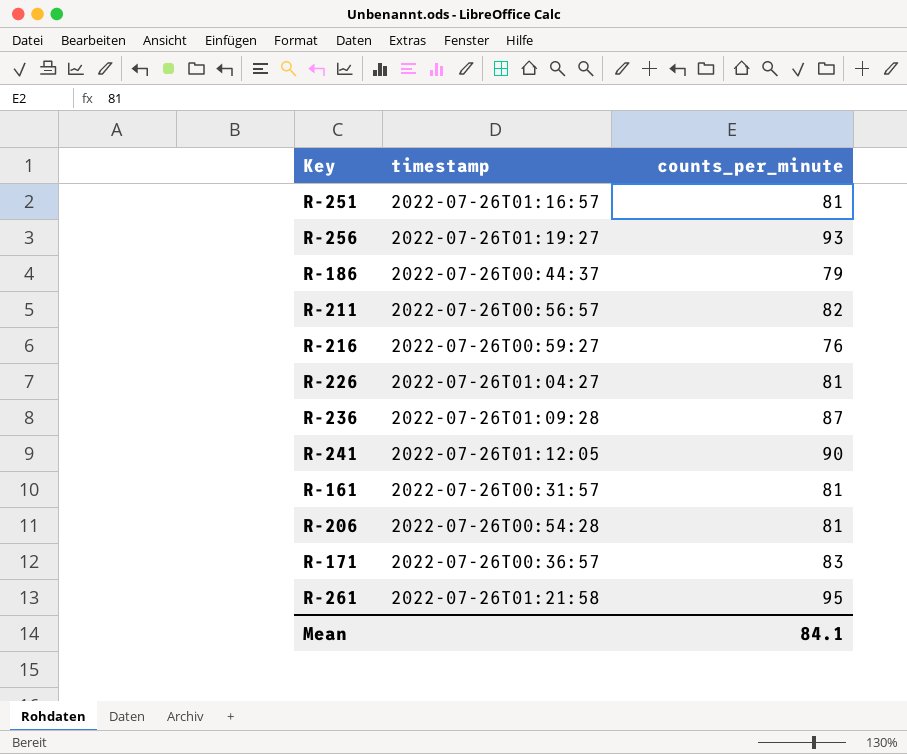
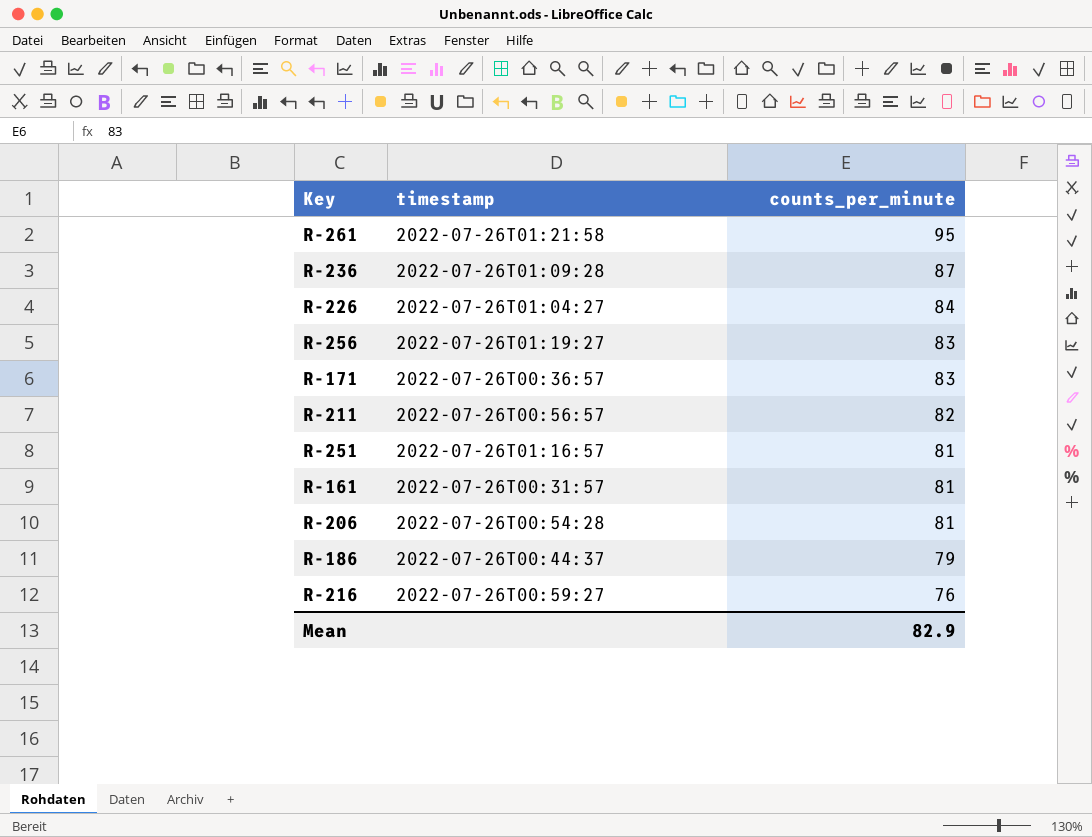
row order: none -> counts_per_minute descending
row R-241: 2022-07-26T01:12:05 | 90 -> none
R-226 | counts_per_minute: 81 -> 84
R-256 | counts_per_minute: 93 -> 83
Mean | counts_per_minute: 84.1 -> 82.9

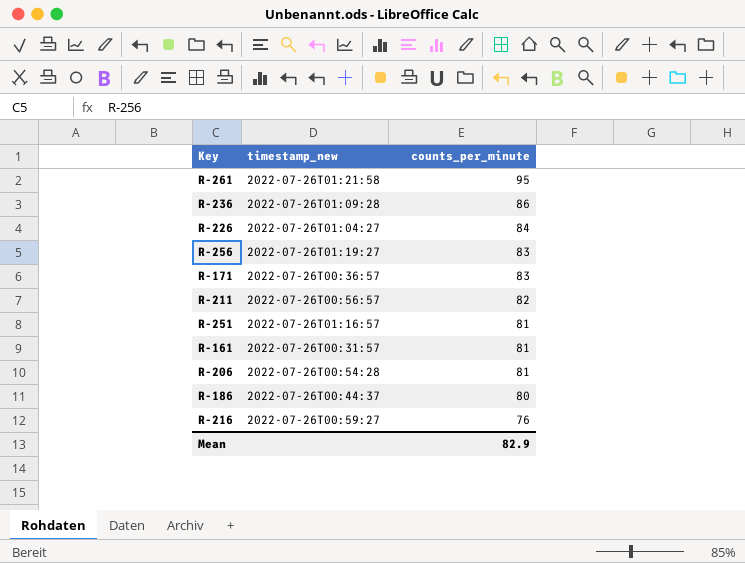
column name: timestamp -> timestamp_new
R-236 | counts_per_minute: 87 -> 86
R-186 | counts_per_minute: 79 -> 80

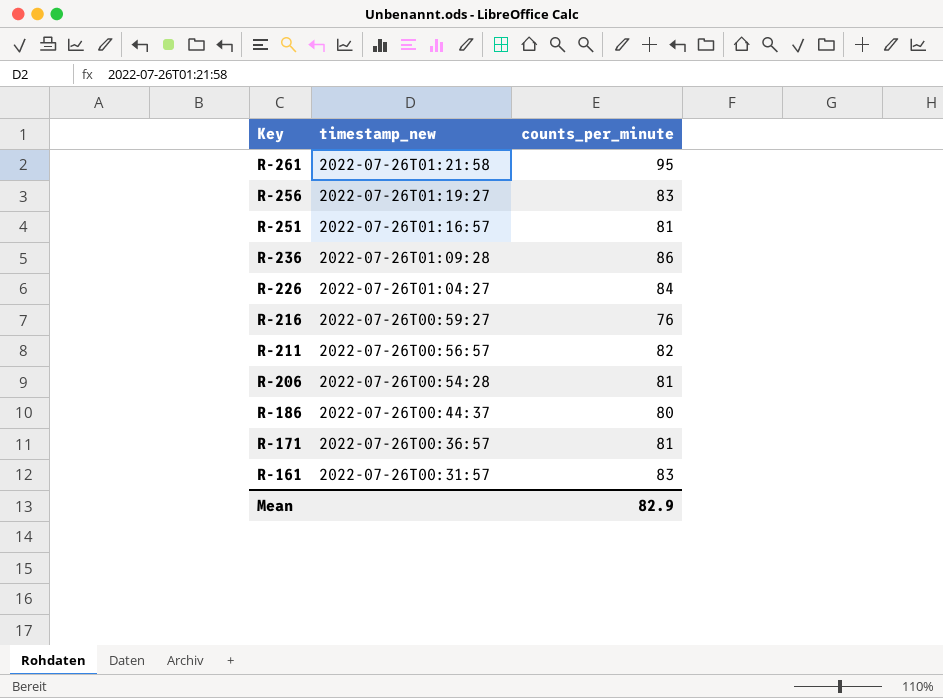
row order: counts_per_minute descending -> Key descending
R-171 | counts_per_minute: 83 -> 81
R-161 | counts_per_minute: 81 -> 83

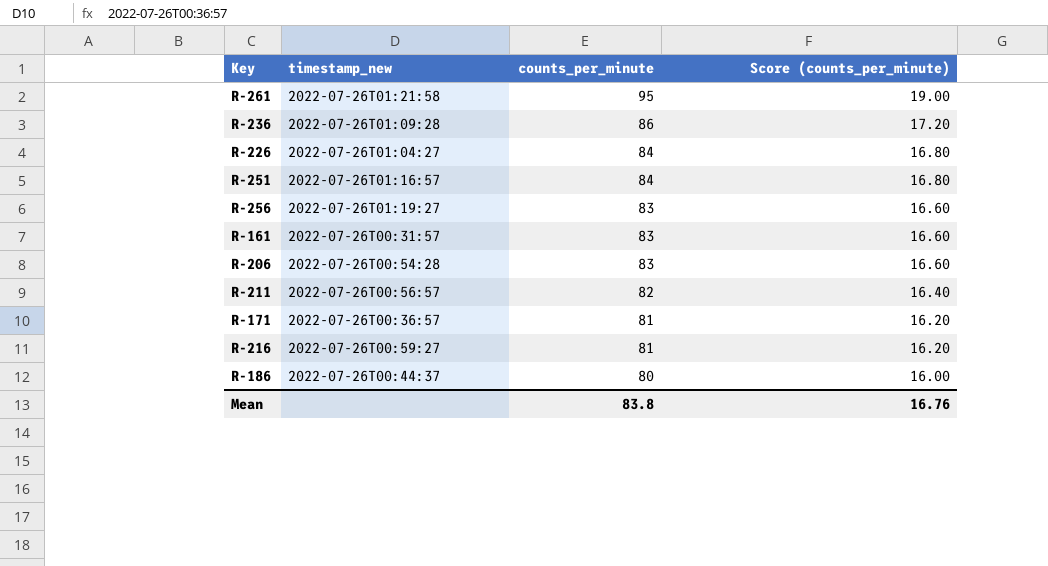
row order: Key descending -> counts_per_minute descending
column Score (counts_per_minute) | formula: none -> [counts_per_minute] * 0.2
R-251 | counts_per_minute: 81 -> 84
R-206 | counts_per_minute: 81 -> 83
R-216 | counts_per_minute: 76 -> 81
Mean | counts_per_minute: 82.9 -> 83.8

